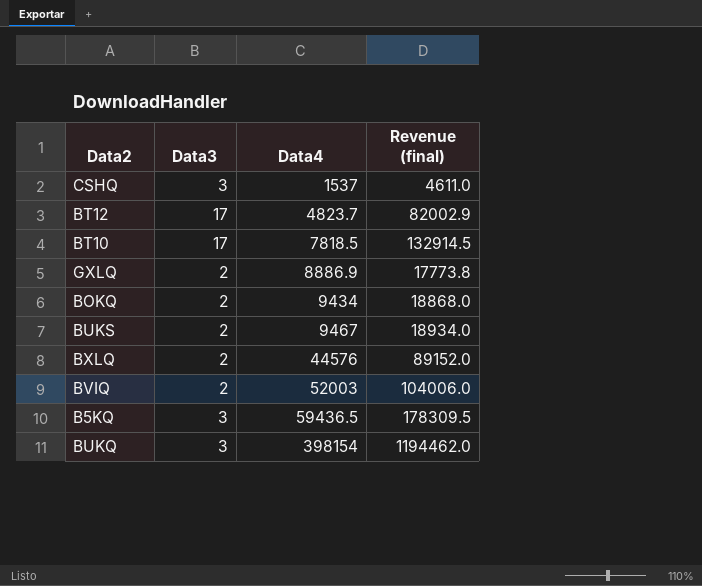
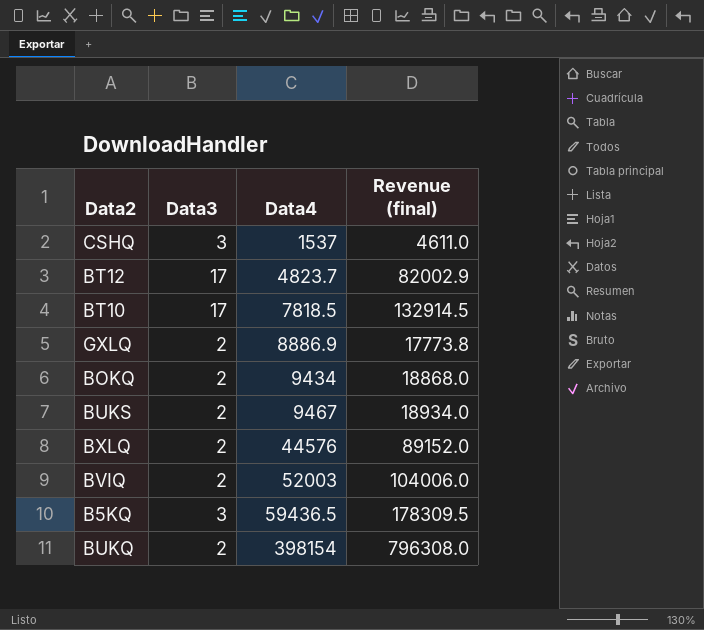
BUKQ | Data3: 3 -> 2
BUKQ | Revenue (final): 1194462.0 -> 796308.0

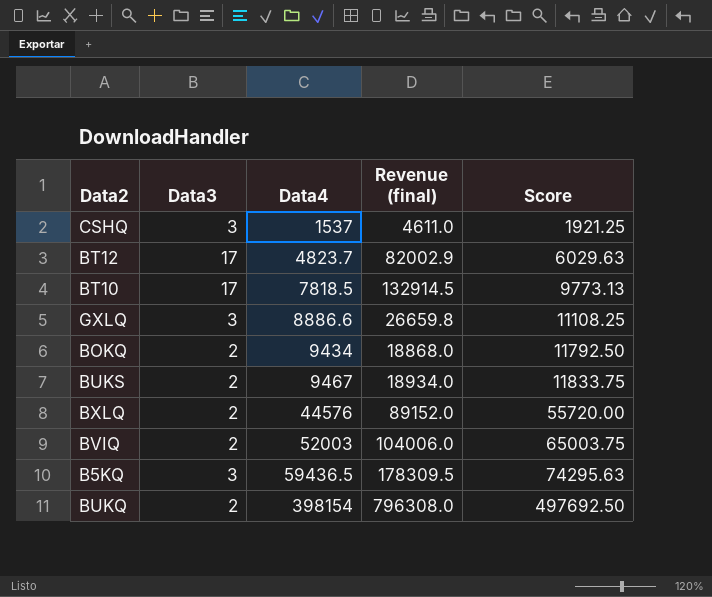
column Score | formula: none -> [Data4] * 1.25
GXLQ | Data3: 2 -> 3
GXLQ | Data4: 8886.9 -> 8886.6
GXLQ | Revenue (final): 17773.8 -> 26659.8

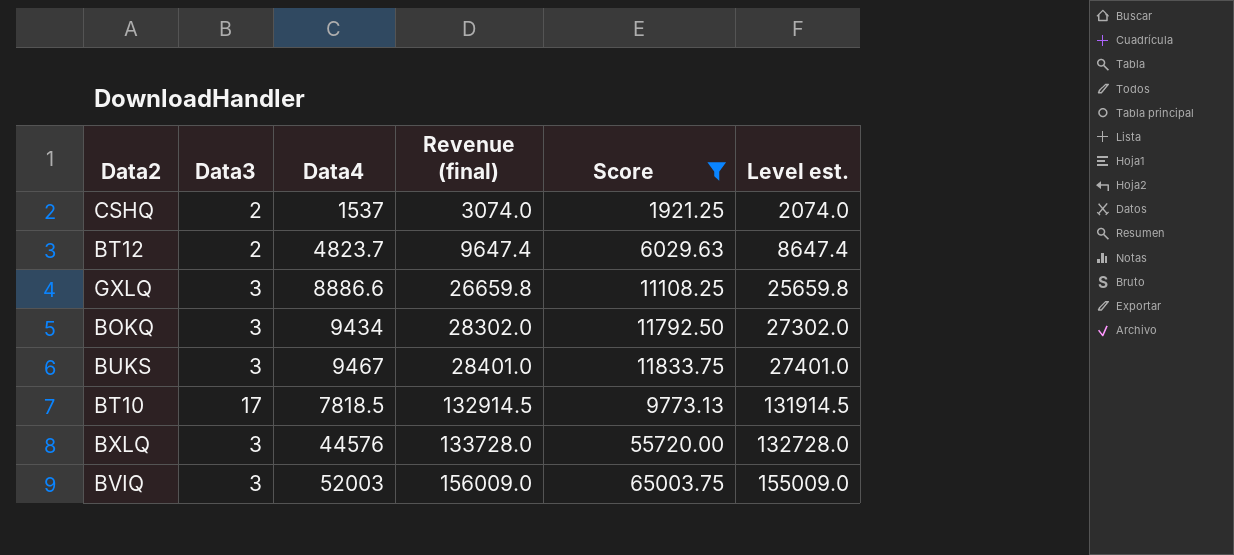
filter: none -> Score <= 65003.75
row order: Data4 ascending -> Revenue (final) ascending
column Level est. | formula: none -> [Revenue (final)] - 1000
CSHQ | Data3: 3 -> 2
CSHQ | Revenue (final): 4611.0 -> 3074.0
BT12 | Data3: 17 -> 2
BT12 | Revenue (final): 82002.9 -> 9647.4
BOKQ | Data3: 2 -> 3
BOKQ | Revenue (final): 18868.0 -> 28302.0
BUKS | Data3: 2 -> 3
BUKS | Revenue (final): 18934.0 -> 28401.0
BXLQ | Data3: 2 -> 3
BXLQ | Revenue (final): 89152.0 -> 133728.0
BVIQ | Data3: 2 -> 3
BVIQ | Revenue (final): 104006.0 -> 156009.0

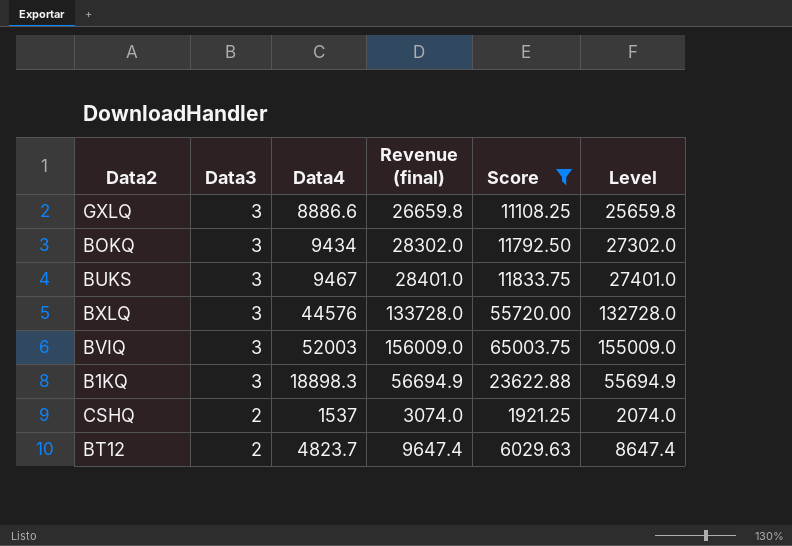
row order: Revenue (final) ascending -> Data3 descending
column name: Level est. -> Level
row BT10: 17 | 7818.5 | 132914.5 | 9773.13 | 131914.5 -> none
row B1KQ: none -> 3 | 18898.3 | 56694.9 | 23622.88 | 55694.9

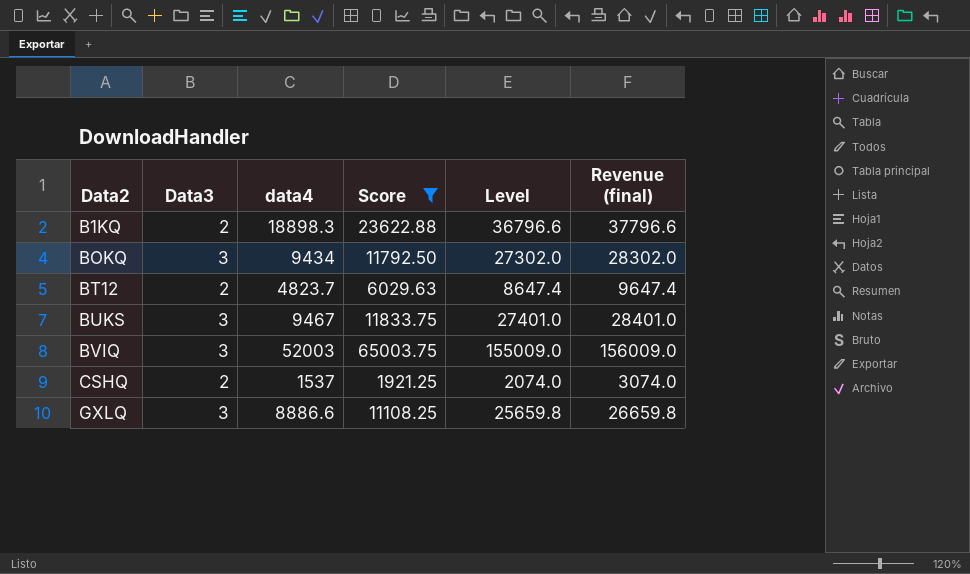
row order: Data3 descending -> Data2 ascending
column name: Data4 -> data4
column Revenue (final) | position: 4 -> 6
row BXLQ: 3 | 44576 | 133728.0 | 55720.00 | 132728.0 -> none
B1KQ | Data3: 3 -> 2
B1KQ | Level: 55694.9 -> 36796.6
B1KQ | Revenue (final): 56694.9 -> 37796.6

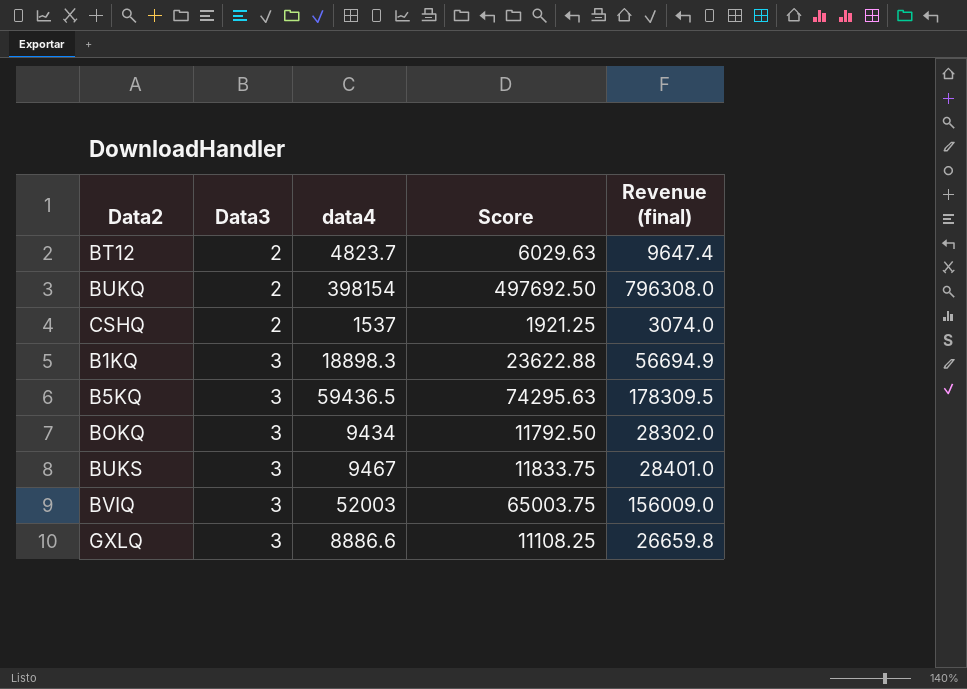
filter: Score <= 65003.75 -> none
row order: Data2 ascending -> Data3 ascending
column Level | formula: [Revenue (final)] - 1000 -> none
B1KQ | Data3: 2 -> 3
B1KQ | Revenue (final): 37796.6 -> 56694.9

